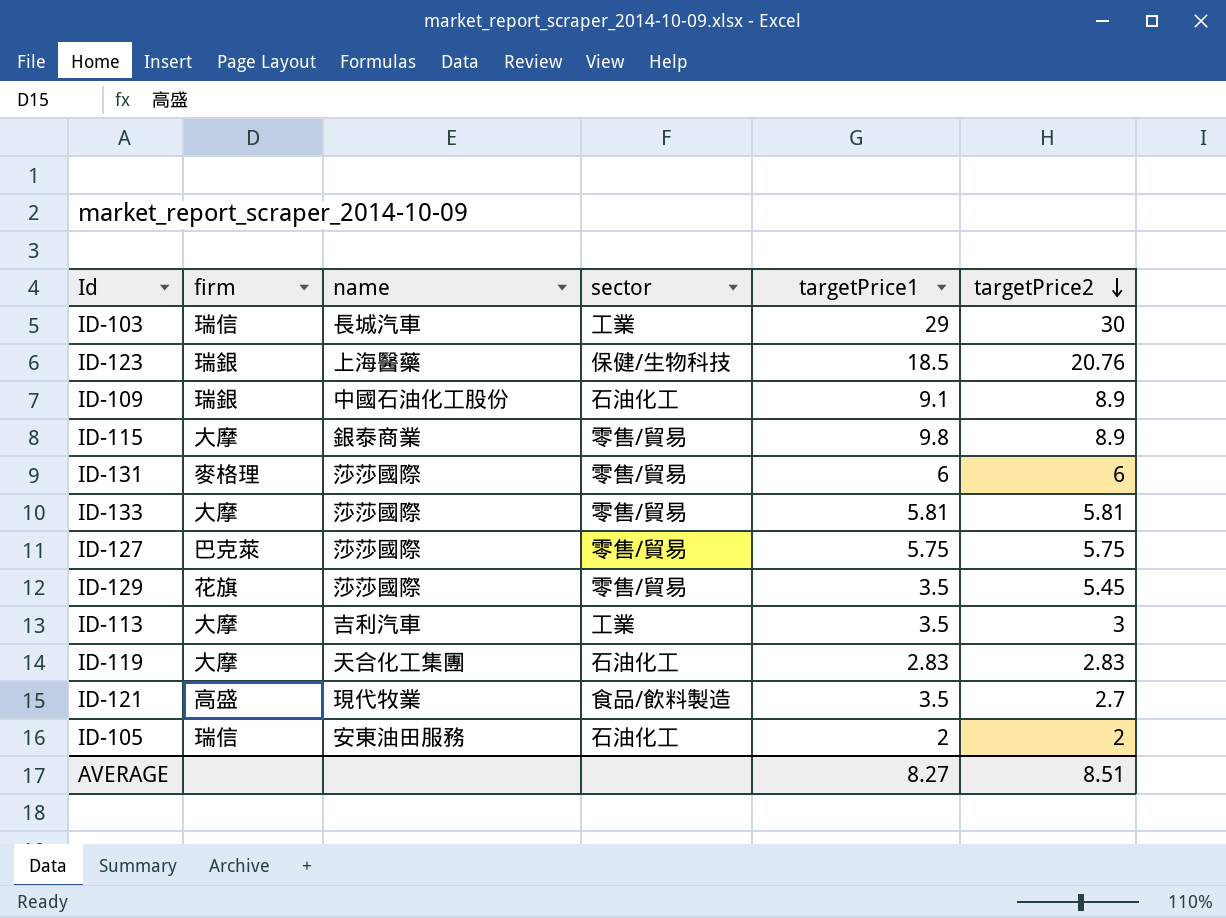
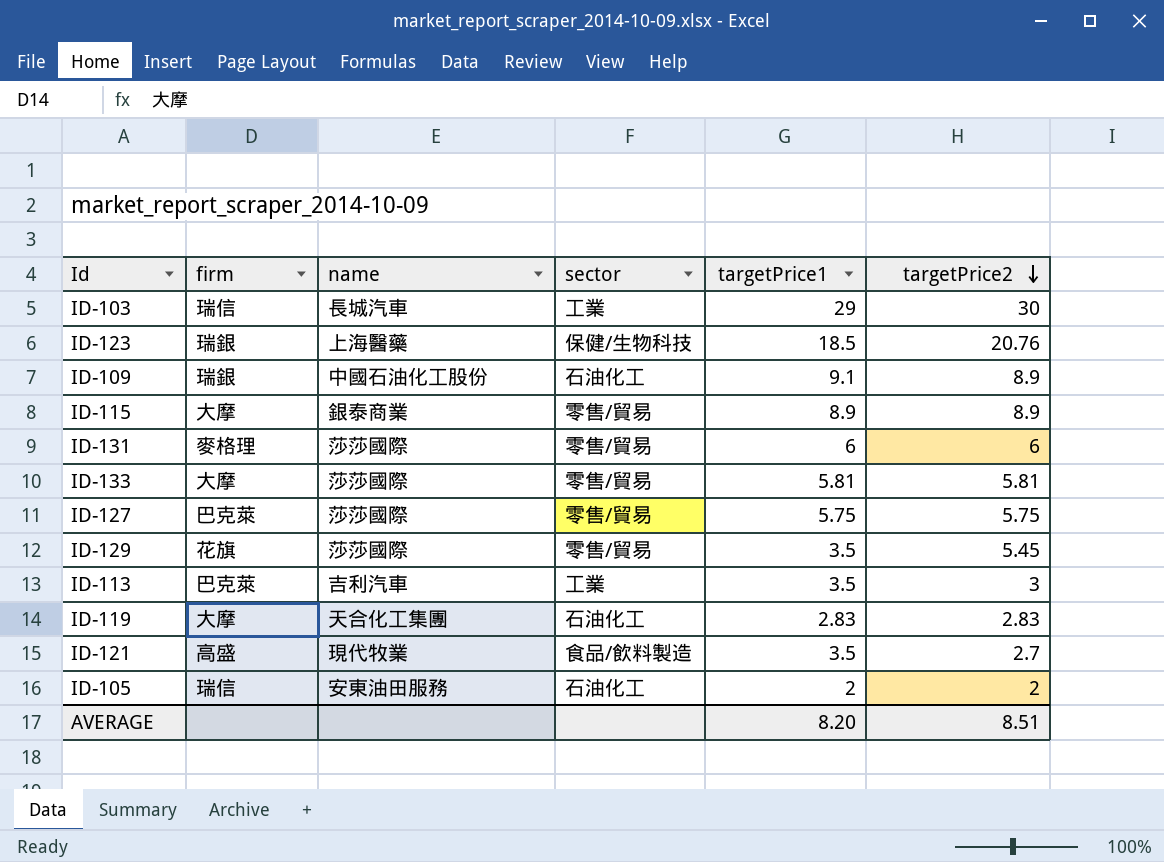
ID-115 | targetPrice1: 9.8 -> 8.9
ID-113 | firm: 大摩 -> 巴克萊
AVERAGE | targetPrice1: 8.27 -> 8.20

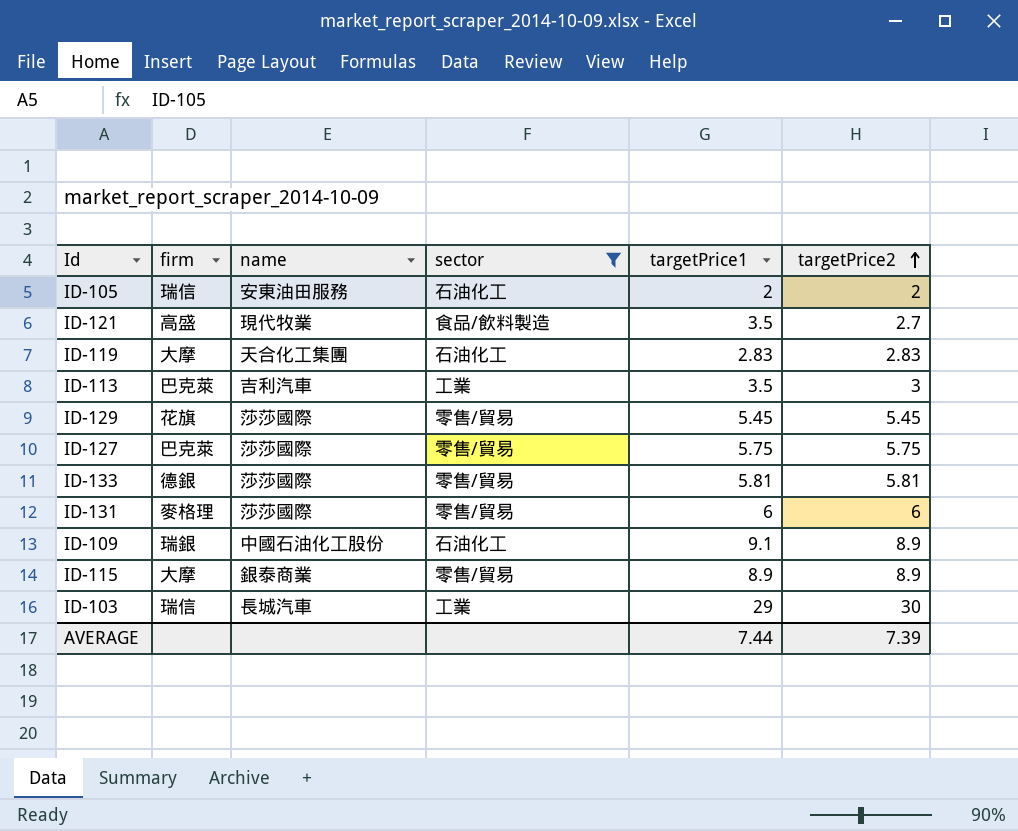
filter: none -> sector != 保健/生物科技
row order: targetPrice2 descending -> targetPrice2 ascending
ID-129 | targetPrice1: 3.5 -> 5.45
ID-133 | firm: 大摩 -> 德銀
AVERAGE | targetPrice1: 8.20 -> 7.44
AVERAGE | targetPrice2: 8.51 -> 7.39

